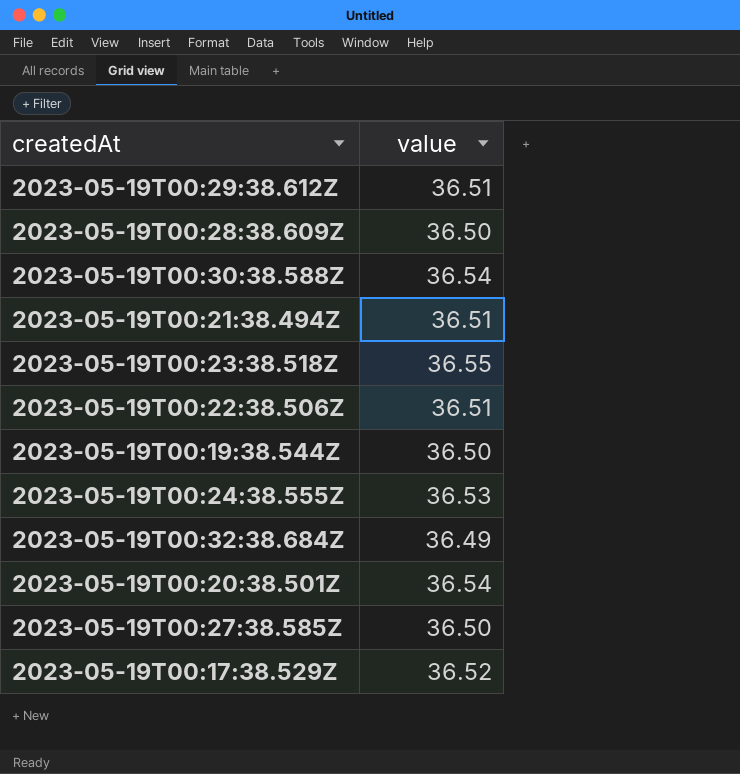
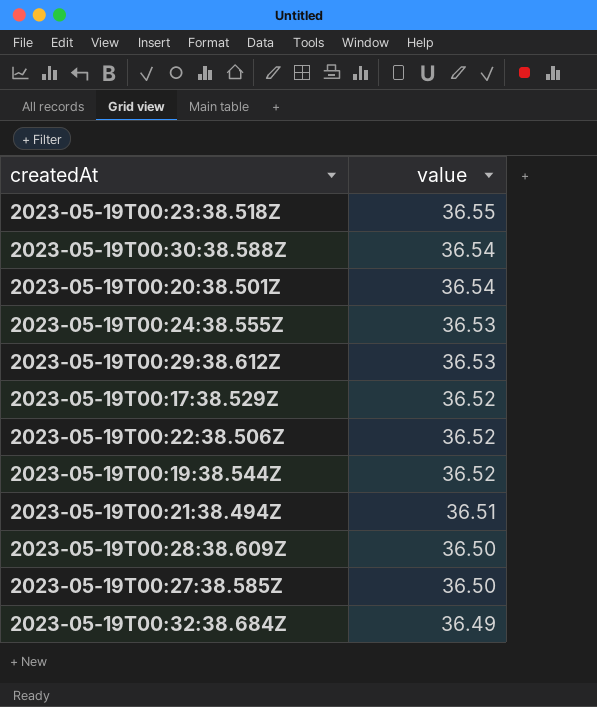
row order: none -> value descending
2023-05-19T00:29:38.612Z | value: 36.51 -> 36.53
2023-05-19T00:22:38.506Z | value: 36.51 -> 36.52
2023-05-19T00:19:38.544Z | value: 36.50 -> 36.52

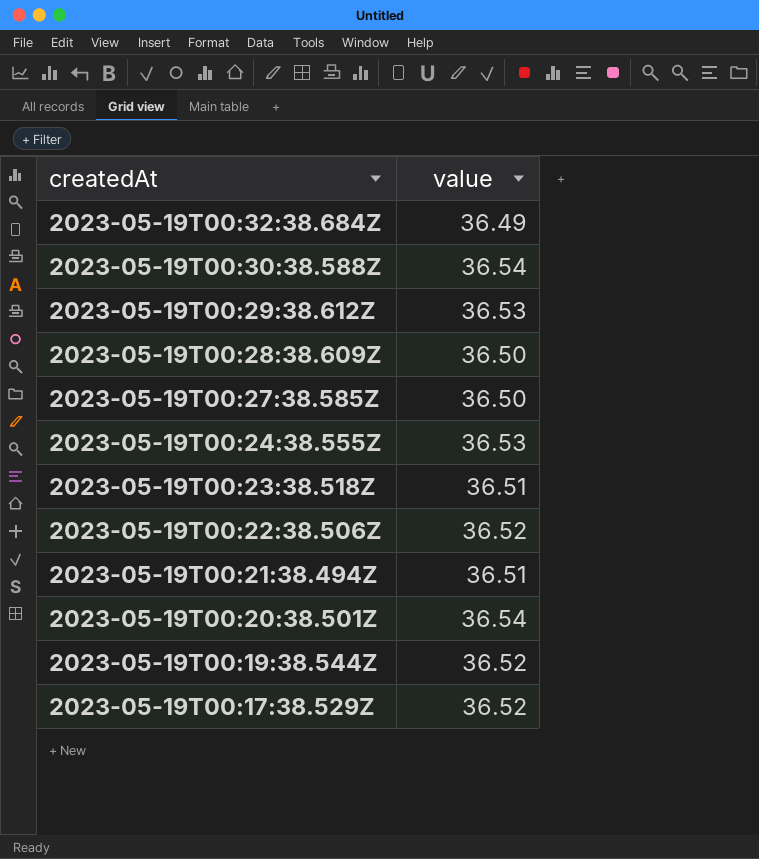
row order: value descending -> createdAt descending
2023-05-19T00:23:38.518Z | value: 36.55 -> 36.51

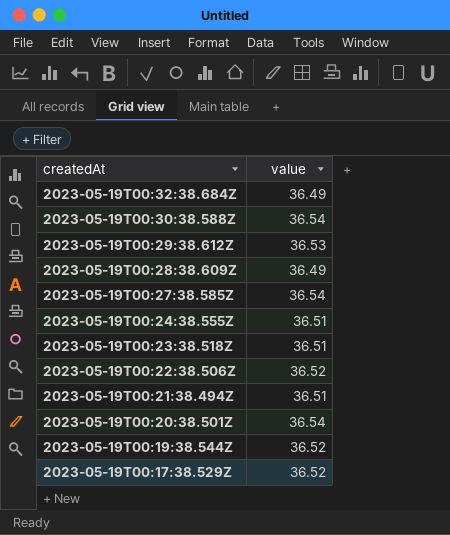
2023-05-19T00:28:38.609Z | value: 36.50 -> 36.49
2023-05-19T00:27:38.585Z | value: 36.50 -> 36.54
2023-05-19T00:24:38.555Z | value: 36.53 -> 36.51

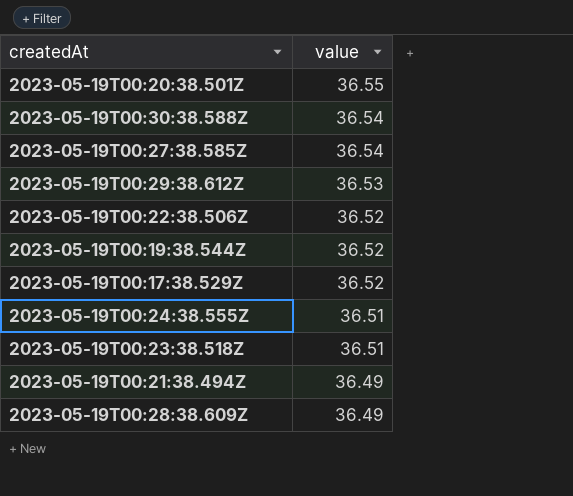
row order: createdAt descending -> value descending
row 2023-05-19T00:32:38.684Z: 36.49 -> none
2023-05-19T00:20:38.501Z | value: 36.54 -> 36.55
2023-05-19T00:21:38.494Z | value: 36.51 -> 36.49

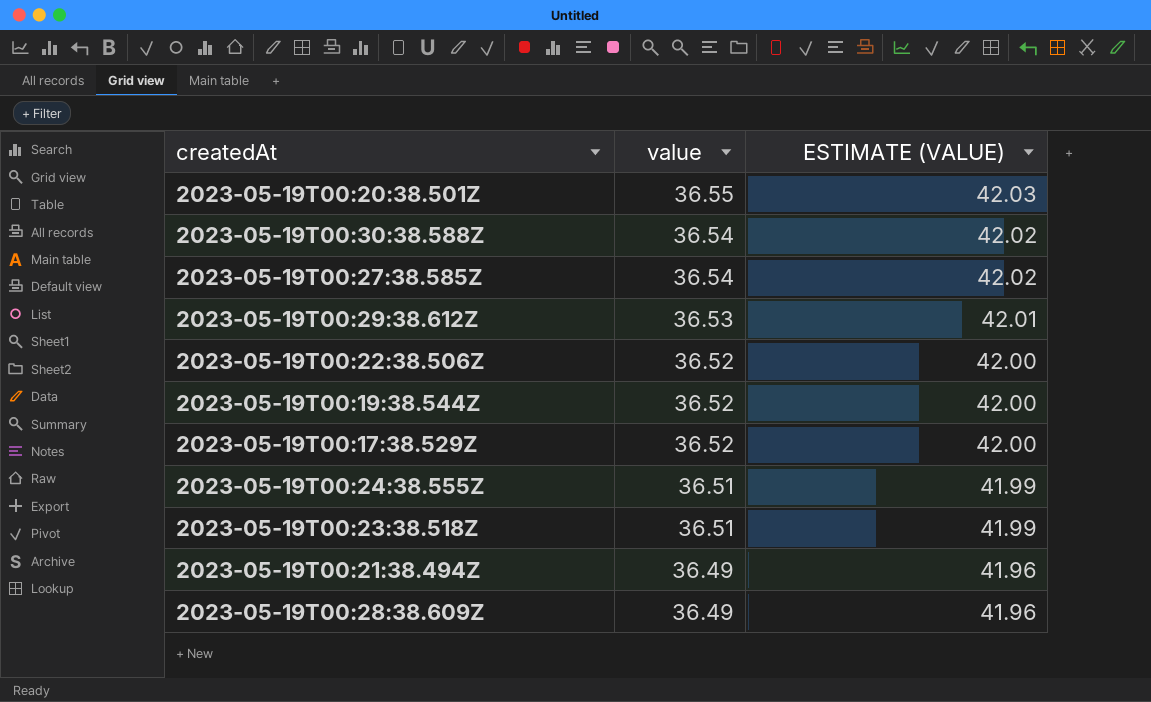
column ESTIMATE (VALUE) | formula: none -> [value] * 1.15

